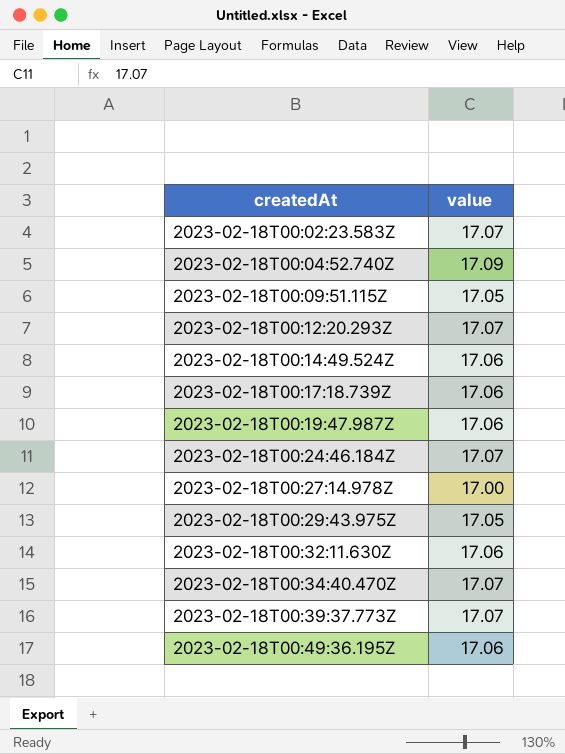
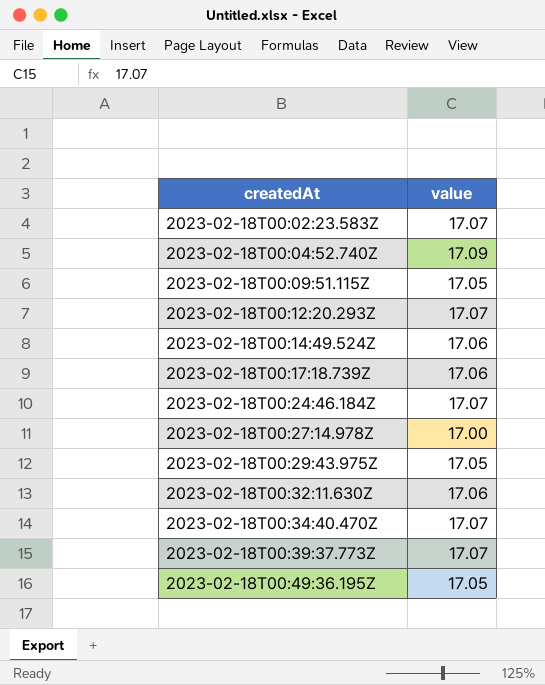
row 2023-02-18T00:19:47.987Z: 17.06 -> none
2023-02-18T00:49:36.195Z | value: 17.06 -> 17.05

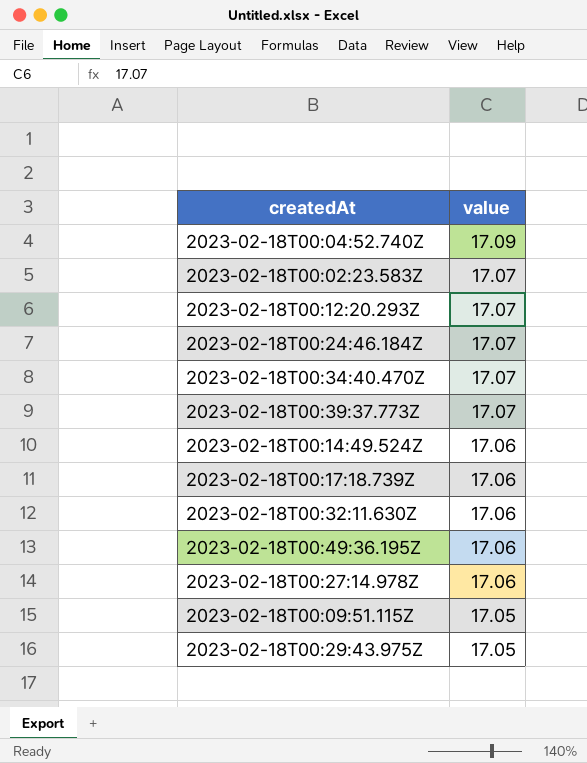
row order: createdAt ascending -> value descending
2023-02-18T00:49:36.195Z | value: 17.05 -> 17.06
2023-02-18T00:27:14.978Z | value: 17.00 -> 17.06

